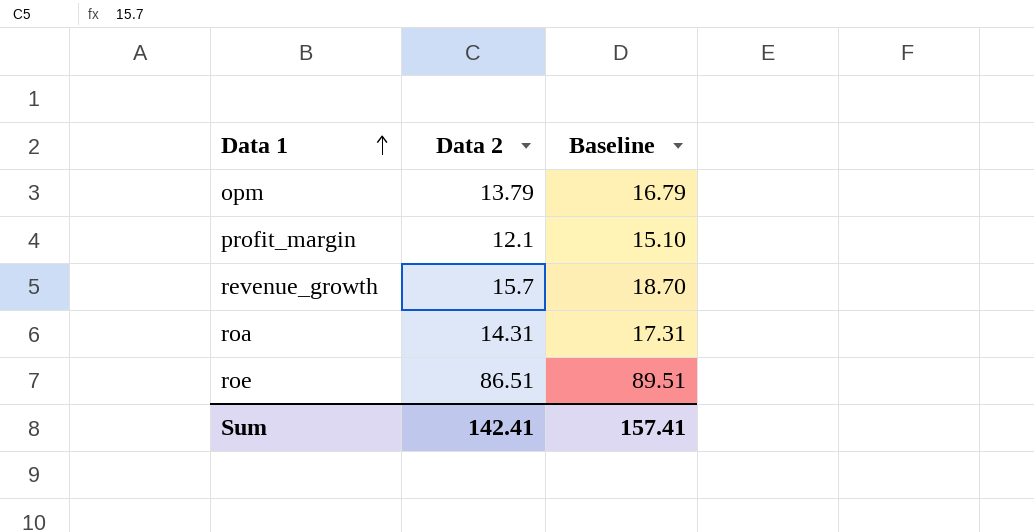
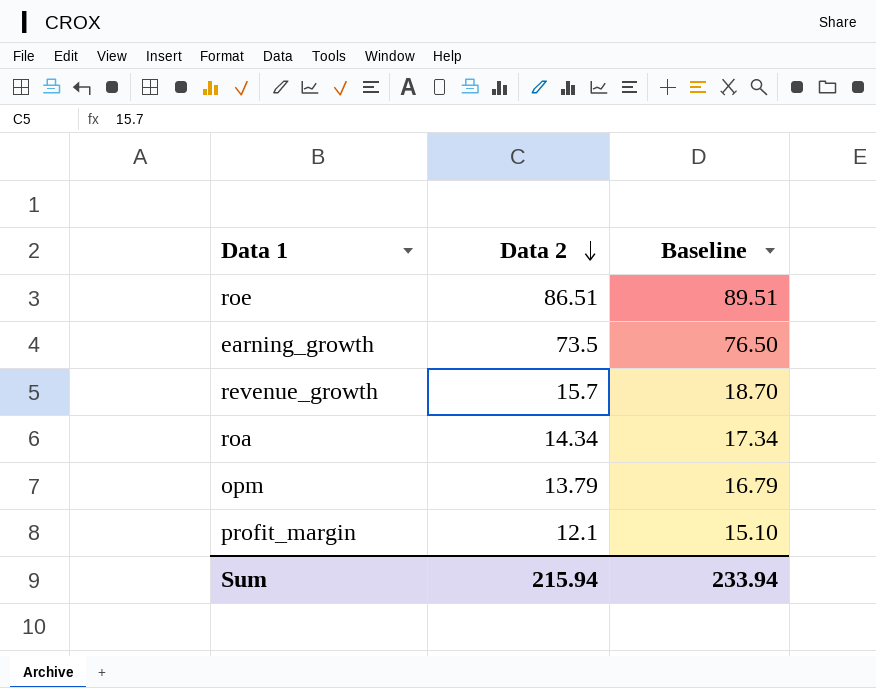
row order: Data 1 ascending -> Data 2 descending
row earning_growth: none -> 73.5 | 76.50
roa | Data 2: 14.31 -> 14.34
roa | Baseline: 17.31 -> 17.34
Sum | Data 2: 142.41 -> 215.94
Sum | Baseline: 157.41 -> 233.94

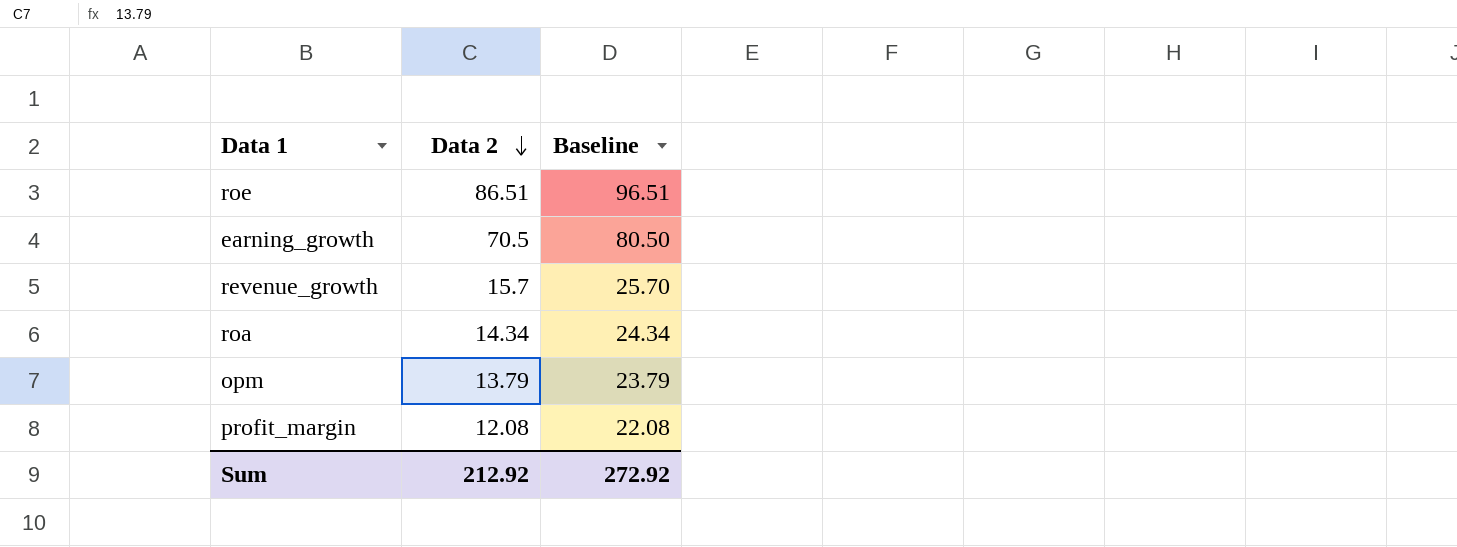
column Baseline | formula: [Data 2] + 3 -> [Data 2] + 10
earning_growth | Data 2: 73.5 -> 70.5
profit_margin | Data 2: 12.1 -> 12.08
Sum | Data 2: 215.94 -> 212.92
Sum | Baseline: 233.94 -> 272.92

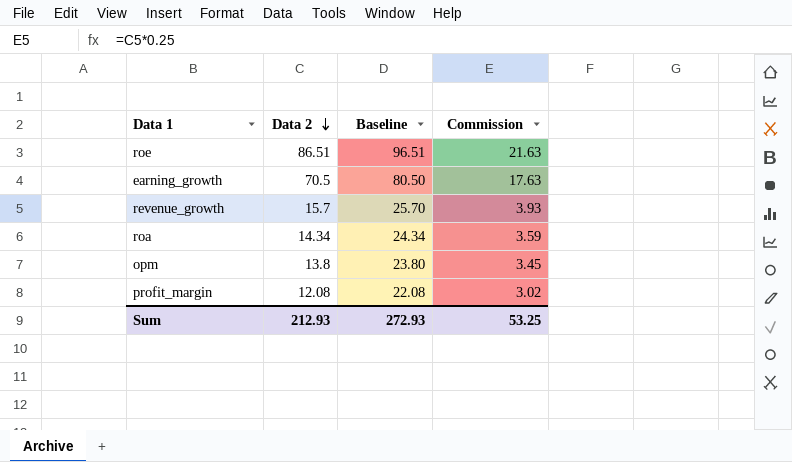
column Commission | formula: none -> [Data 2] * 0.25
opm | Data 2: 13.79 -> 13.8
opm | Baseline: 23.79 -> 23.80
Sum | Data 2: 212.92 -> 212.93
Sum | Baseline: 272.92 -> 272.93

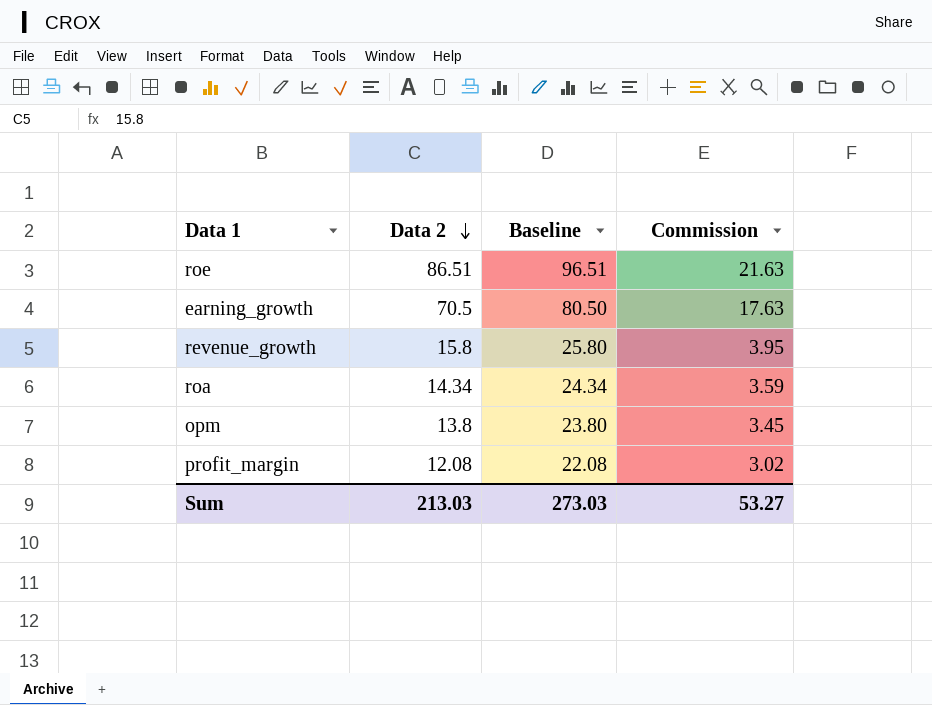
revenue_growth | Data 2: 15.7 -> 15.8
revenue_growth | Baseline: 25.70 -> 25.80
revenue_growth | Commission: 3.93 -> 3.95
Sum | Data 2: 212.93 -> 213.03
Sum | Baseline: 272.93 -> 273.03
Sum | Commission: 53.25 -> 53.27

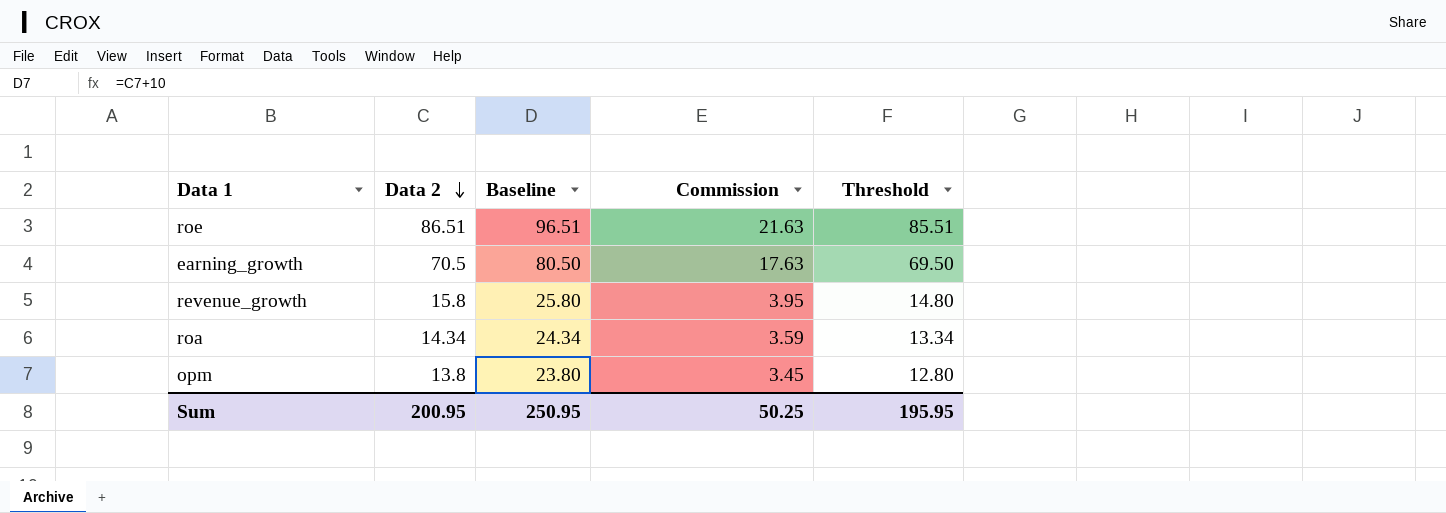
column Threshold | formula: none -> [Data 2] - 1
row profit_margin: 12.08 | 22.08 | 3.02 -> none
Sum | Data 2: 213.03 -> 200.95
Sum | Baseline: 273.03 -> 250.95
Sum | Commission: 53.27 -> 50.25

